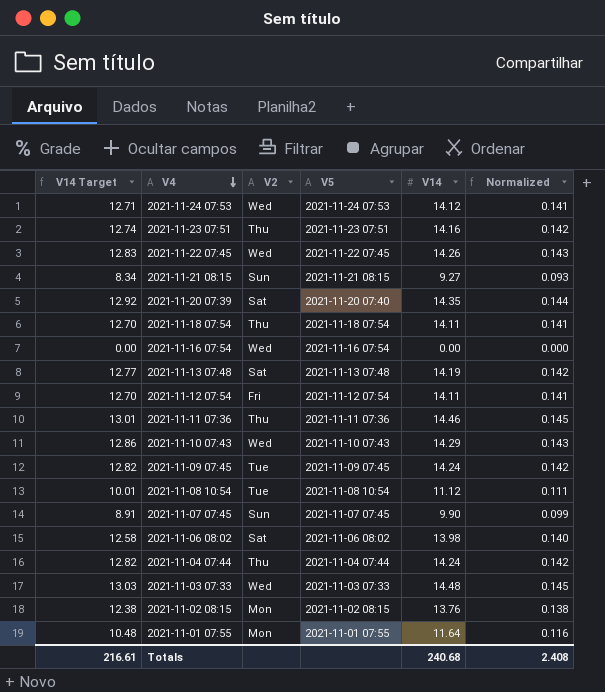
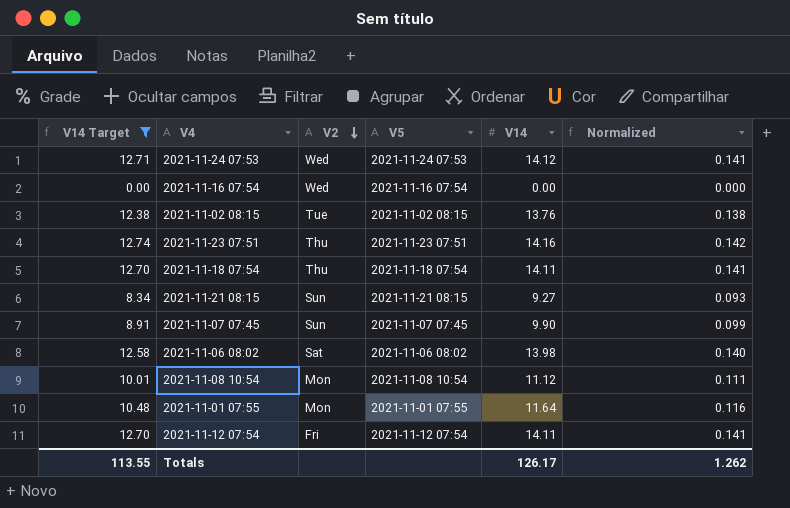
filter: none -> V14 Target <= 12.74
row order: V4 descending -> V2 descending
2021-11-02 08:15 | V2: Mon -> Tue
2021-11-08 10:54 | V2: Tue -> Mon
Totals | V14 Target: 216.61 -> 113.55
Totals | V14: 240.68 -> 126.17
Totals | Normalized: 2.408 -> 1.262

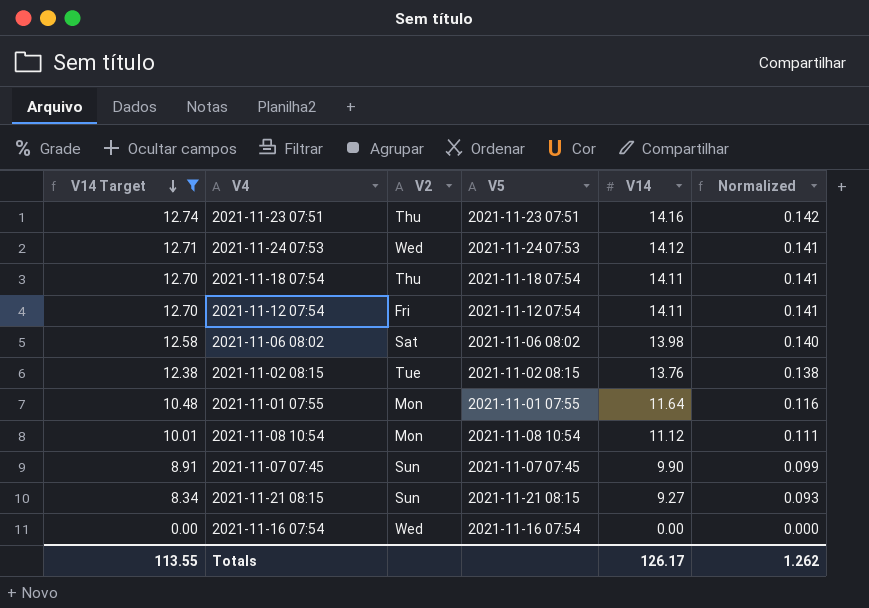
row order: V2 descending -> V14 Target descending

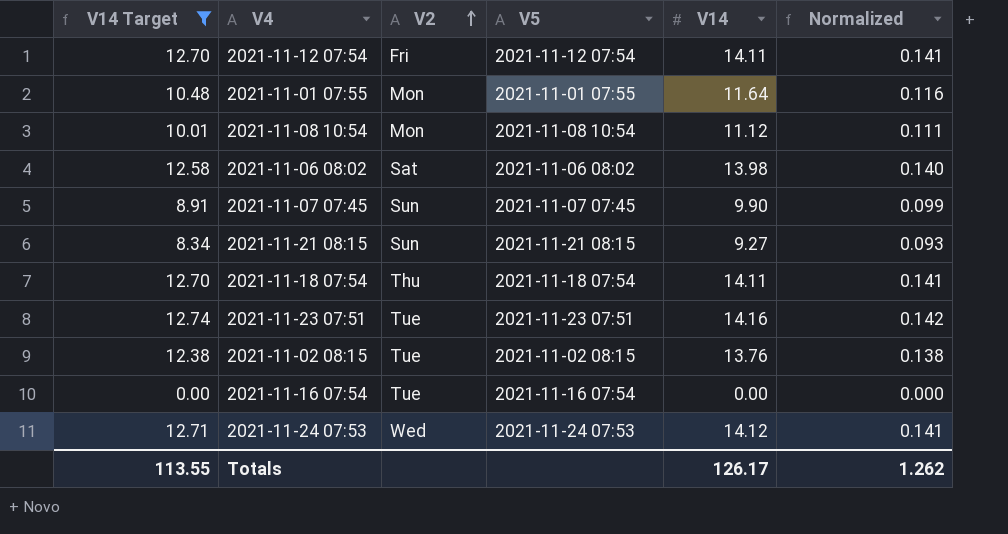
row order: V14 Target descending -> V2 ascending
2021-11-23 07:51 | V2: Thu -> Tue
2021-11-16 07:54 | V2: Wed -> Tue

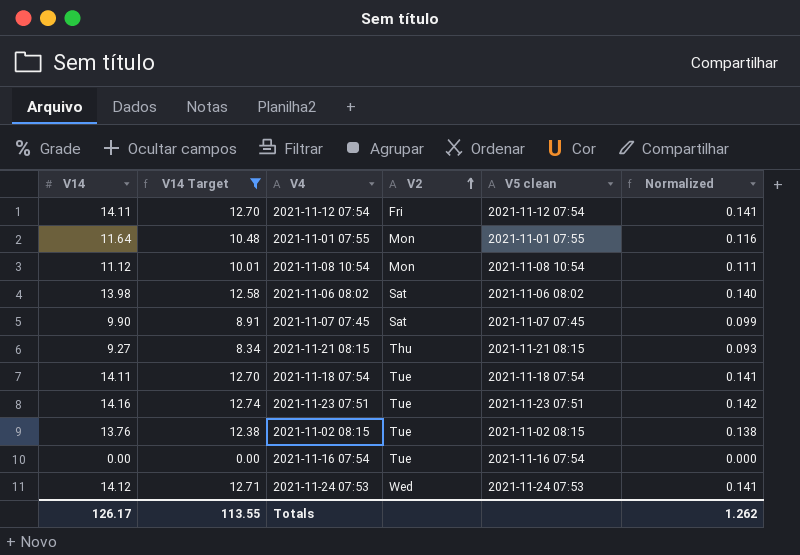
column V14 | position: 5 -> 1
column name: V5 -> V5 clean
2021-11-07 07:45 | V2: Sun -> Sat
2021-11-21 08:15 | V2: Sun -> Thu
2021-11-18 07:54 | V2: Thu -> Tue

